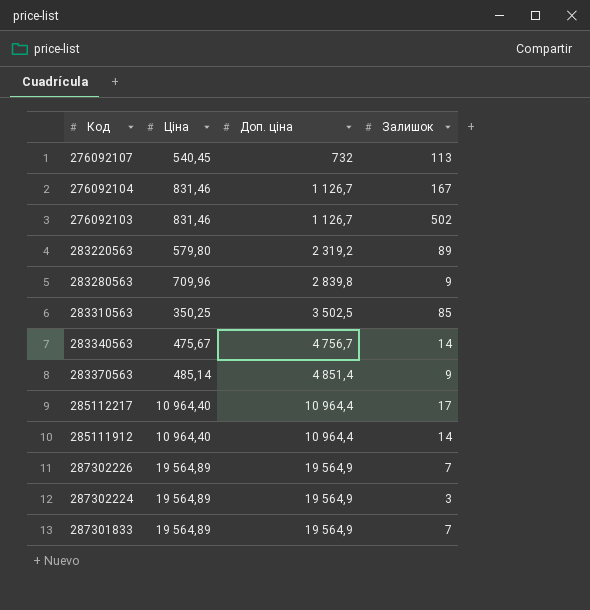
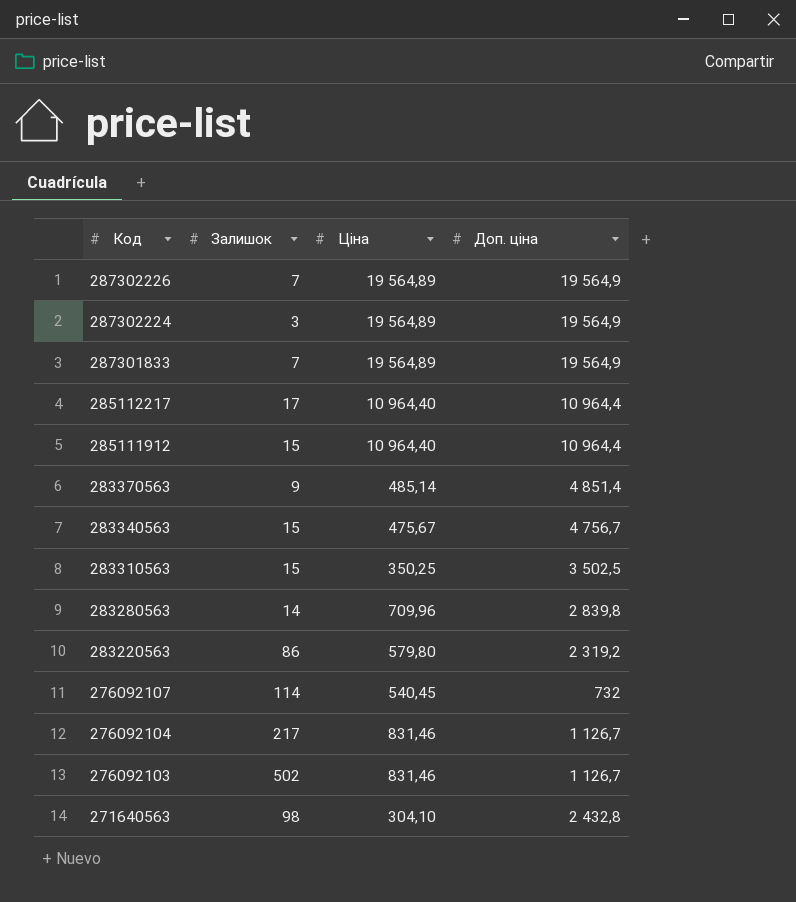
row order: Доп. ціна ascending -> Код descending
column Залишок | position: 4 -> 2
285111912 | Залишок: 14 -> 15
283340563 | Залишок: 14 -> 15
283310563 | Залишок: 85 -> 15
283280563 | Залишок: 9 -> 14
283220563 | Залишок: 89 -> 86
276092107 | Залишок: 113 -> 114
276092104 | Залишок: 167 -> 217
row 271640563: none -> 98 | 304,10 | 2 432,8

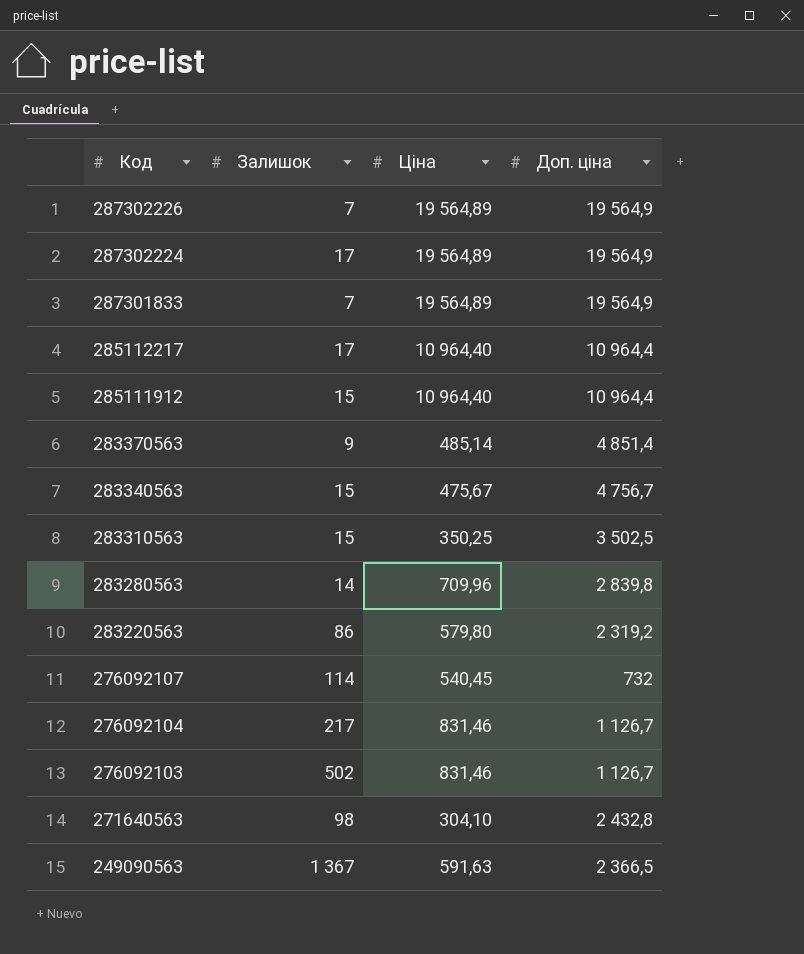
287302224 | Залишок: 3 -> 17
row 249090563: none -> 1 367 | 591,63 | 2 366,5

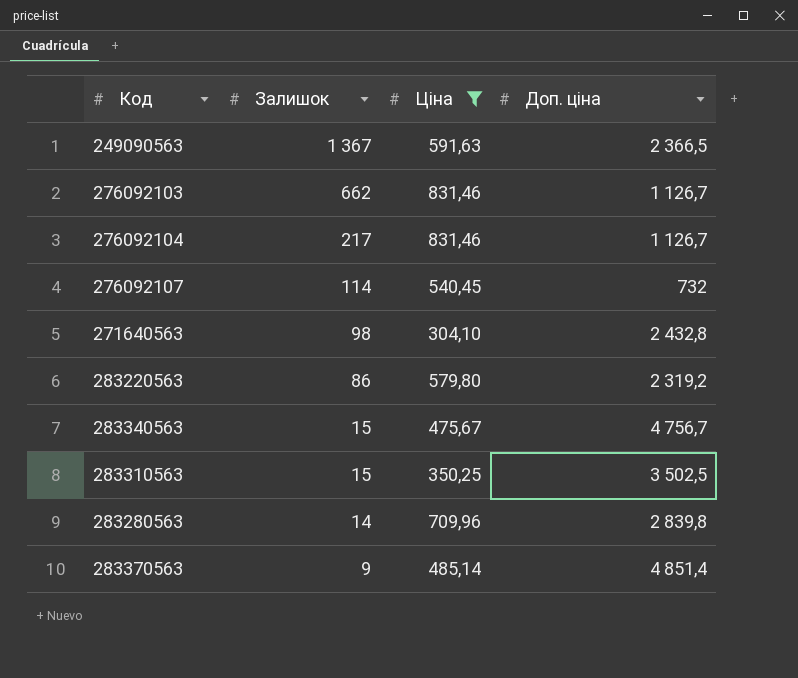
filter: none -> Ціна <= 831,46
row order: Код descending -> Залишок descending
276092103 | Залишок: 502 -> 662

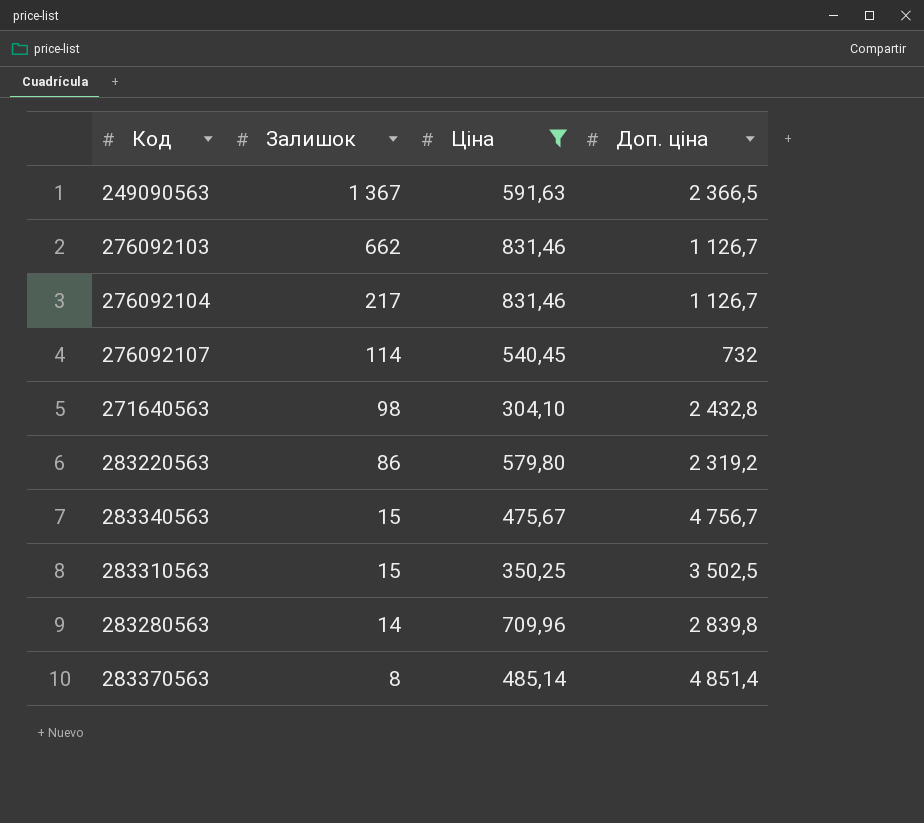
283370563 | Залишок: 9 -> 8

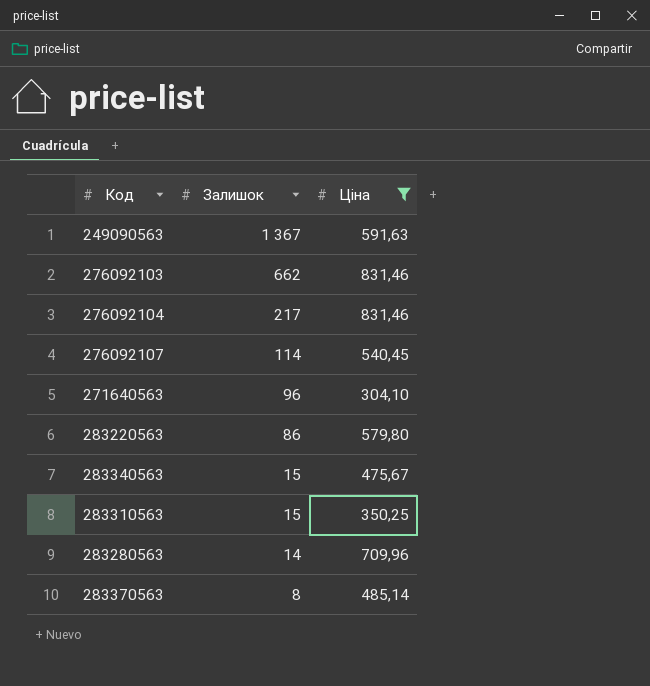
column Доп. ціна | position: 4 -> none
271640563 | Залишок: 98 -> 96

